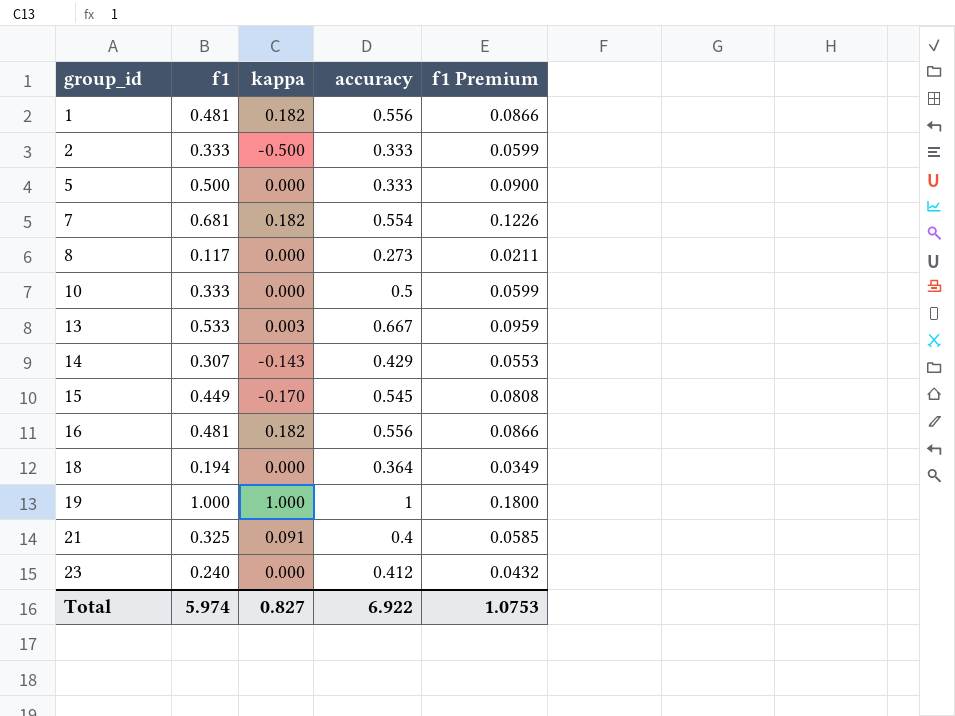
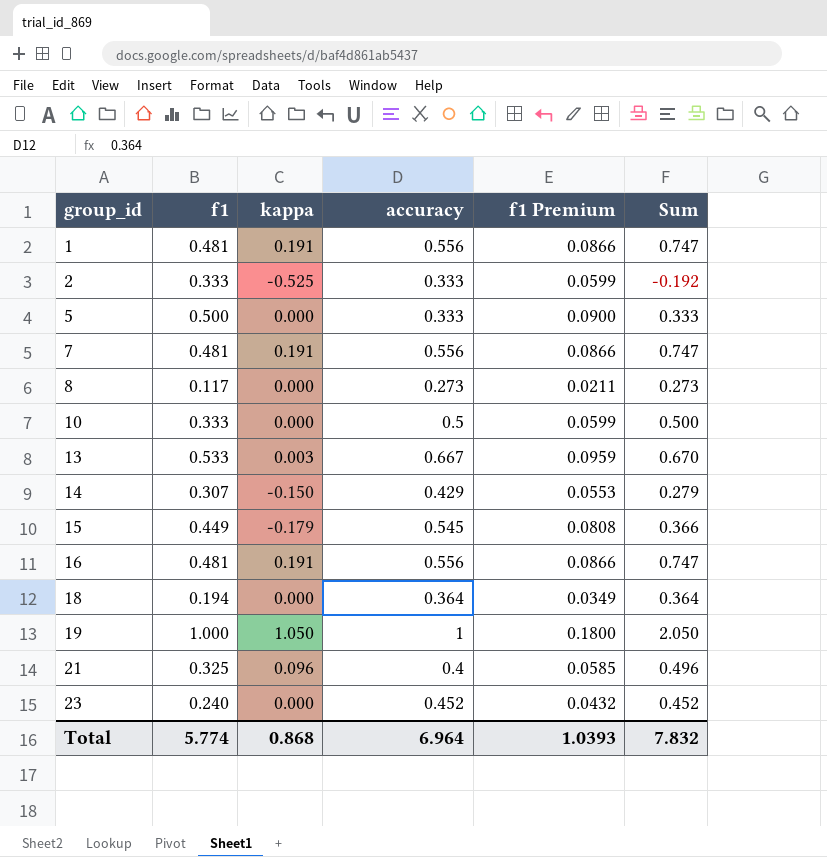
column Sum | formula: none -> [kappa] + [accuracy]
1 | kappa: 0.182 -> 0.191
2 | kappa: -0.500 -> -0.525
7 | f1: 0.681 -> 0.481
7 | kappa: 0.182 -> 0.191
7 | accuracy: 0.554 -> 0.556
7 | f1 Premium: 0.1226 -> 0.0866
14 | kappa: -0.143 -> -0.150
15 | kappa: -0.170 -> -0.179
16 | kappa: 0.182 -> 0.191
19 | kappa: 1.000 -> 1.050
21 | kappa: 0.091 -> 0.096
23 | accuracy: 0.412 -> 0.452
Total | f1: 5.974 -> 5.774
Total | kappa: 0.827 -> 0.868
Total | accuracy: 6.922 -> 6.964
Total | f1 Premium: 1.0753 -> 1.0393

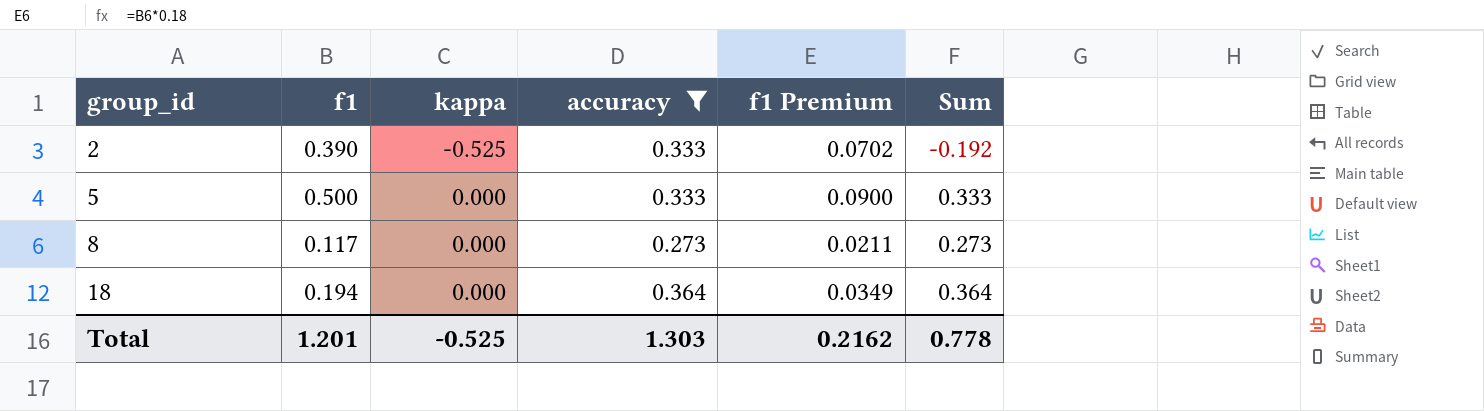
filter: none -> accuracy <= 0.364
2 | f1: 0.333 -> 0.390
2 | f1 Premium: 0.0599 -> 0.0702
Total | f1: 5.774 -> 1.201
Total | kappa: 0.868 -> -0.525
Total | accuracy: 6.964 -> 1.303
Total | f1 Premium: 1.0393 -> 0.2162
Total | Sum: 7.832 -> 0.778

